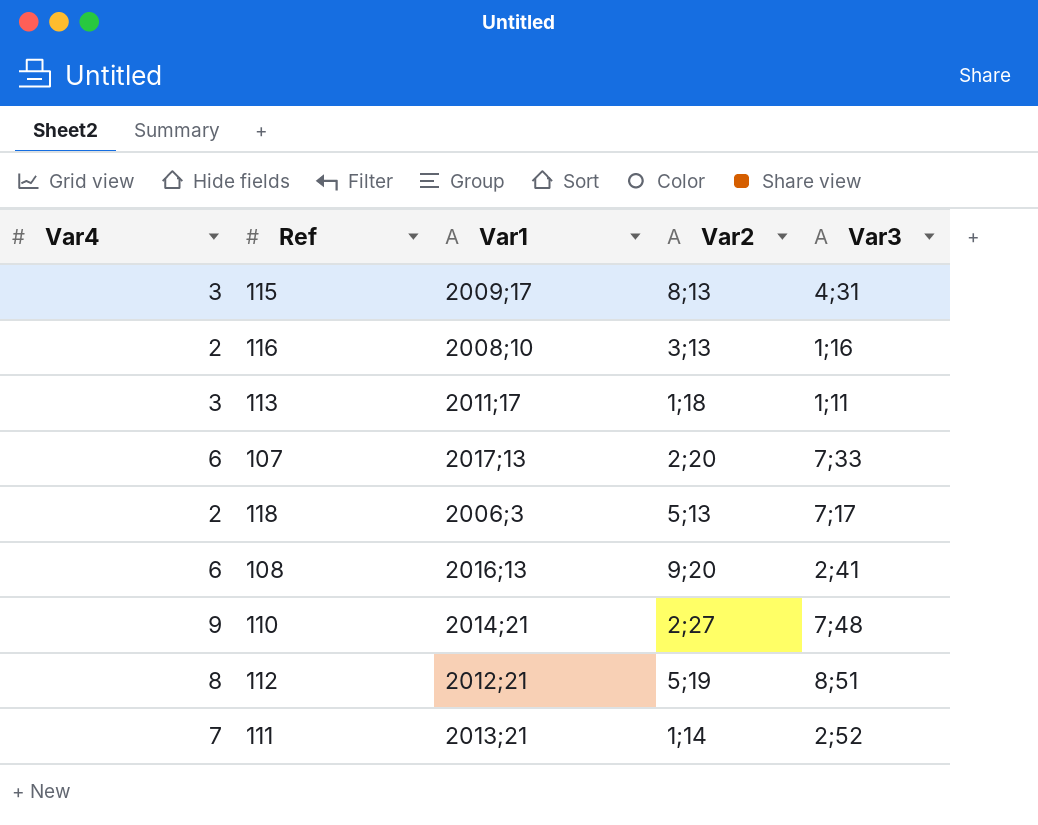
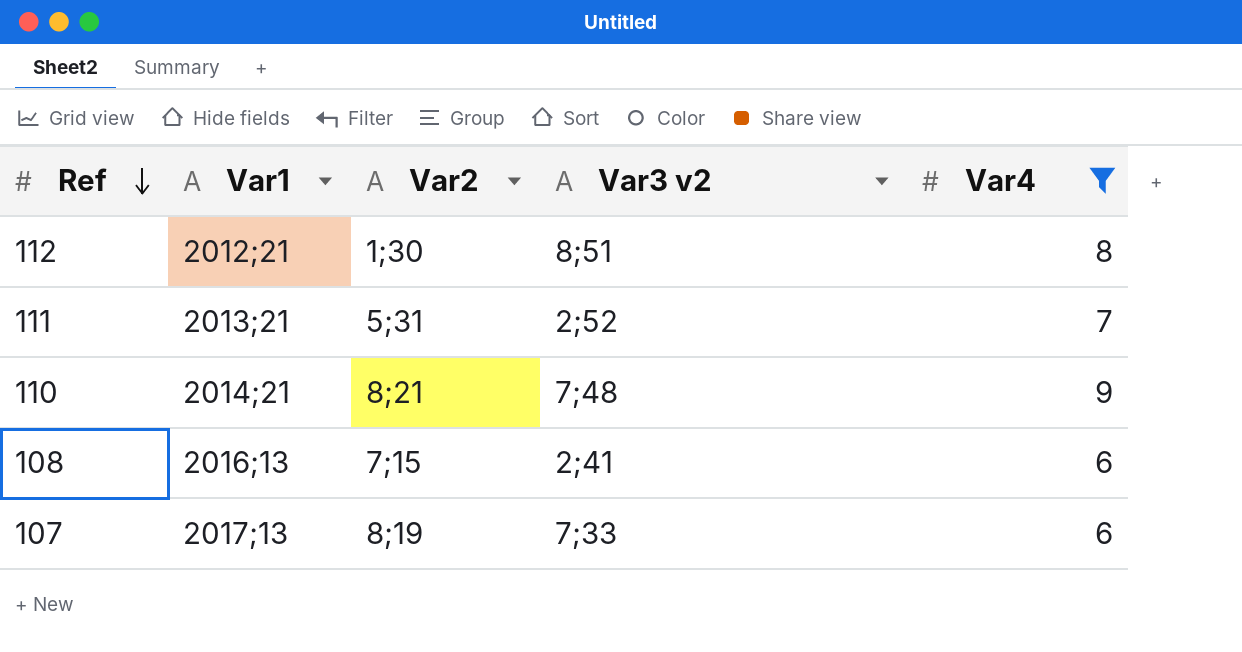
filter: none -> Var4 >= 6
row order: none -> Ref descending
column name: Var3 -> Var3 v2
column Var4 | position: 1 -> 5
112 | Var2: 5;19 -> 1;30
111 | Var2: 1;14 -> 5;31
110 | Var2: 2;27 -> 8;21
108 | Var2: 9;20 -> 7;15
107 | Var2: 2;20 -> 8;19

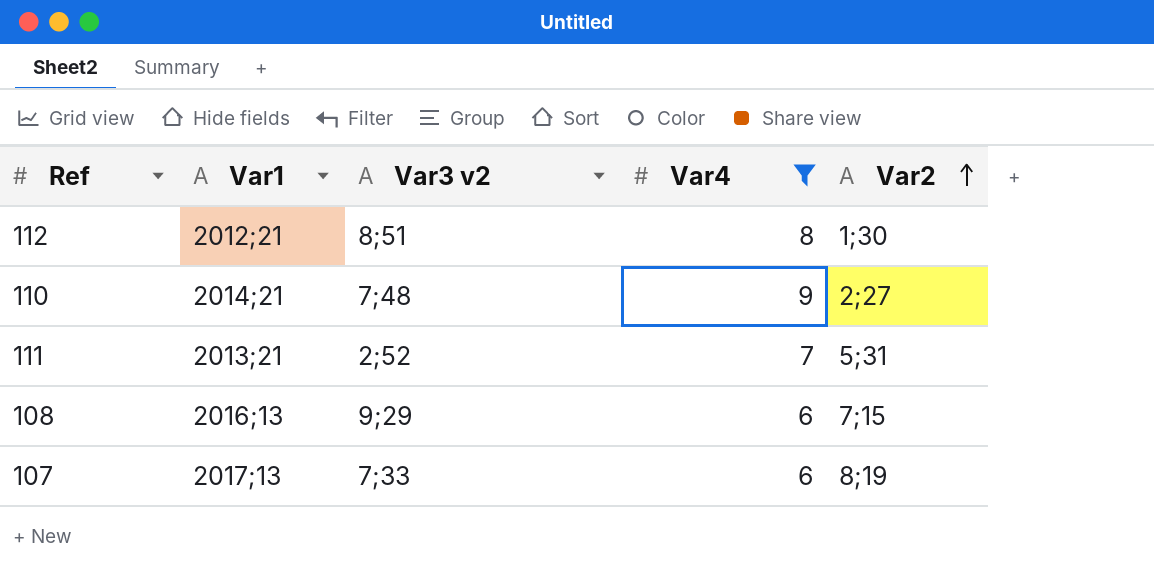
row order: Ref descending -> Var2 ascending
column Var2 | position: 3 -> 5
110 | Var2: 8;21 -> 2;27
108 | Var3 v2: 2;41 -> 9;29

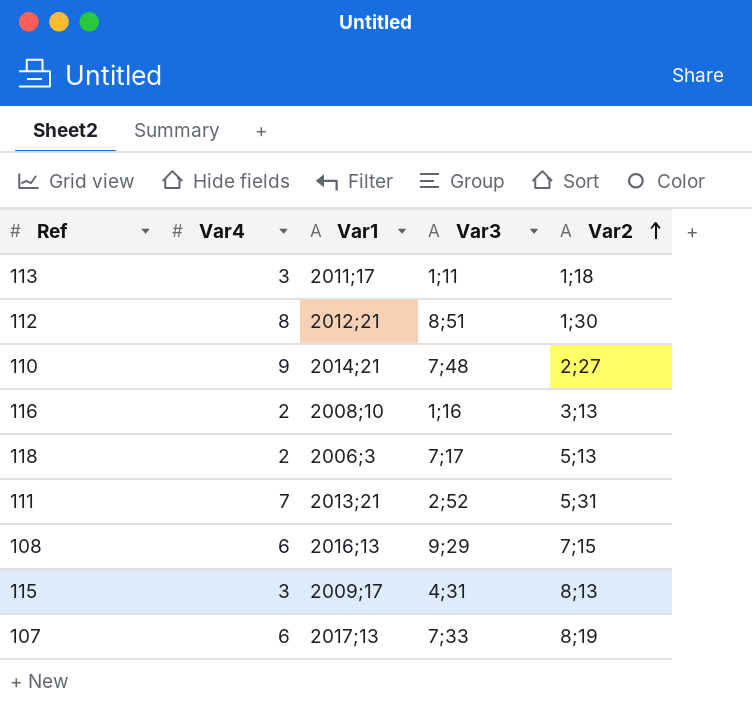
filter: Var4 >= 6 -> none
column Var4 | position: 4 -> 2
column name: Var3 v2 -> Var3

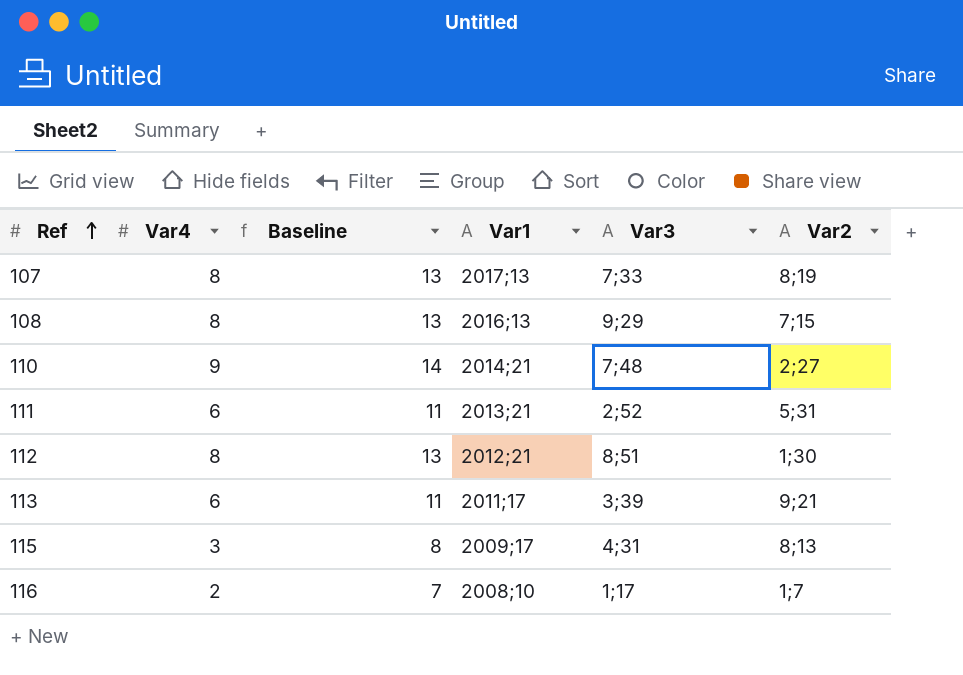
row order: Var2 ascending -> Ref ascending
column Baseline | formula: none -> [Var4] + 5
row 118: 2 | 2006;3 | 7;17 | 5;13 -> none
107 | Var4: 6 -> 8
108 | Var4: 6 -> 8
111 | Var4: 7 -> 6
113 | Var4: 3 -> 6
113 | Var3: 1;11 -> 3;39
113 | Var2: 1;18 -> 9;21
116 | Var3: 1;16 -> 1;17
116 | Var2: 3;13 -> 1;7

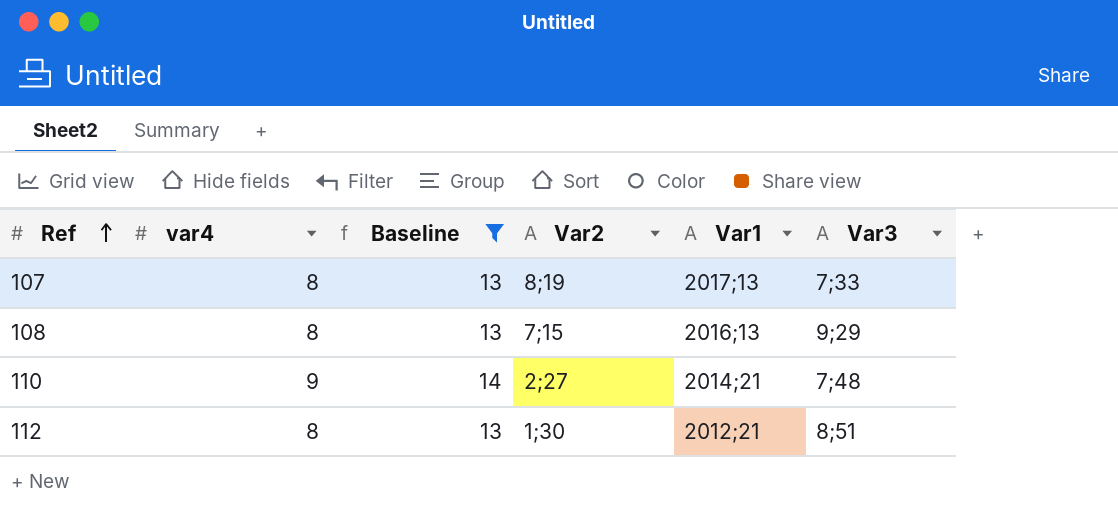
filter: none -> Baseline >= 13
column name: Var4 -> var4
column Var2 | position: 6 -> 4

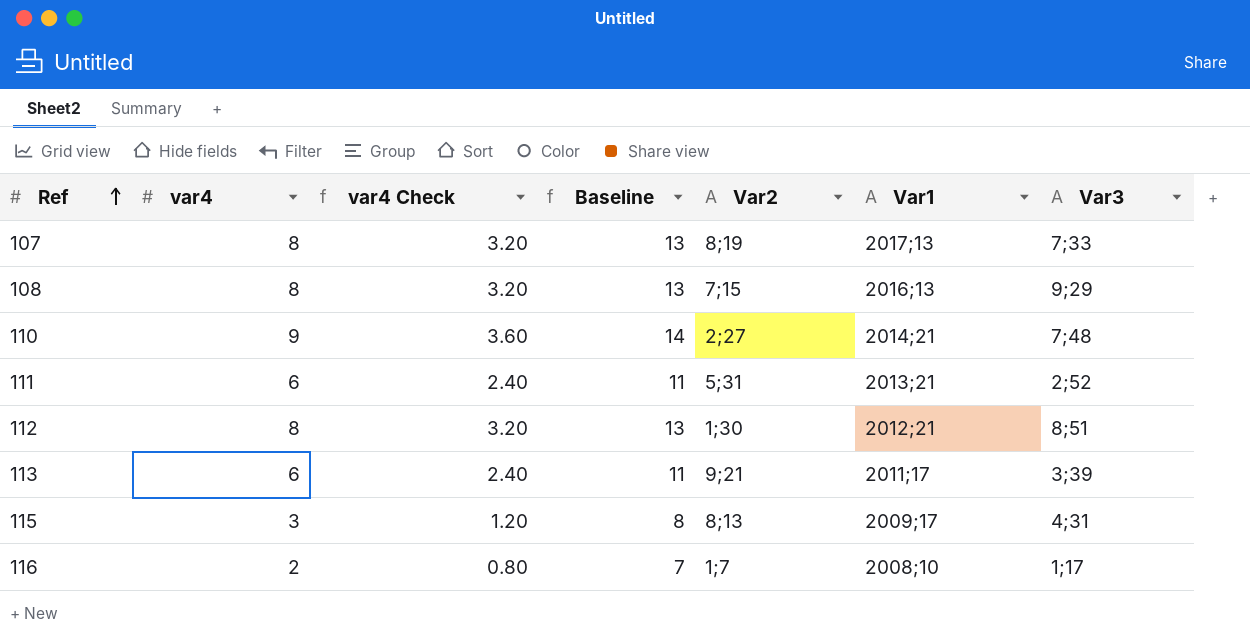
filter: Baseline >= 13 -> none
column var4 Check | formula: none -> [var4] * 0.4

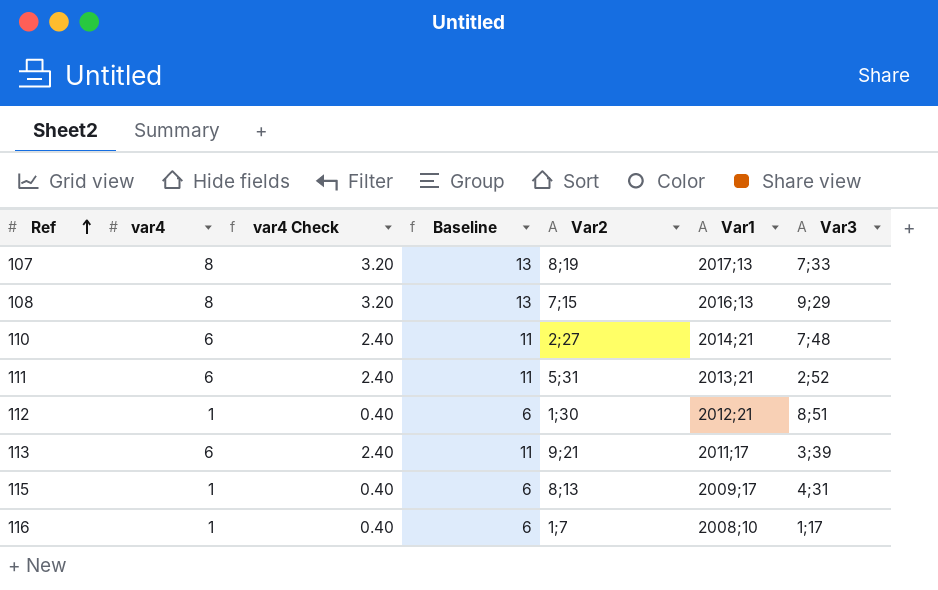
110 | var4: 9 -> 6
110 | var4 Check: 3.60 -> 2.40
110 | Baseline: 14 -> 11
112 | var4: 8 -> 1
112 | var4 Check: 3.20 -> 0.40
112 | Baseline: 13 -> 6
115 | var4: 3 -> 1
115 | var4 Check: 1.20 -> 0.40
115 | Baseline: 8 -> 6
116 | var4: 2 -> 1
116 | var4 Check: 0.80 -> 0.40
116 | Baseline: 7 -> 6

